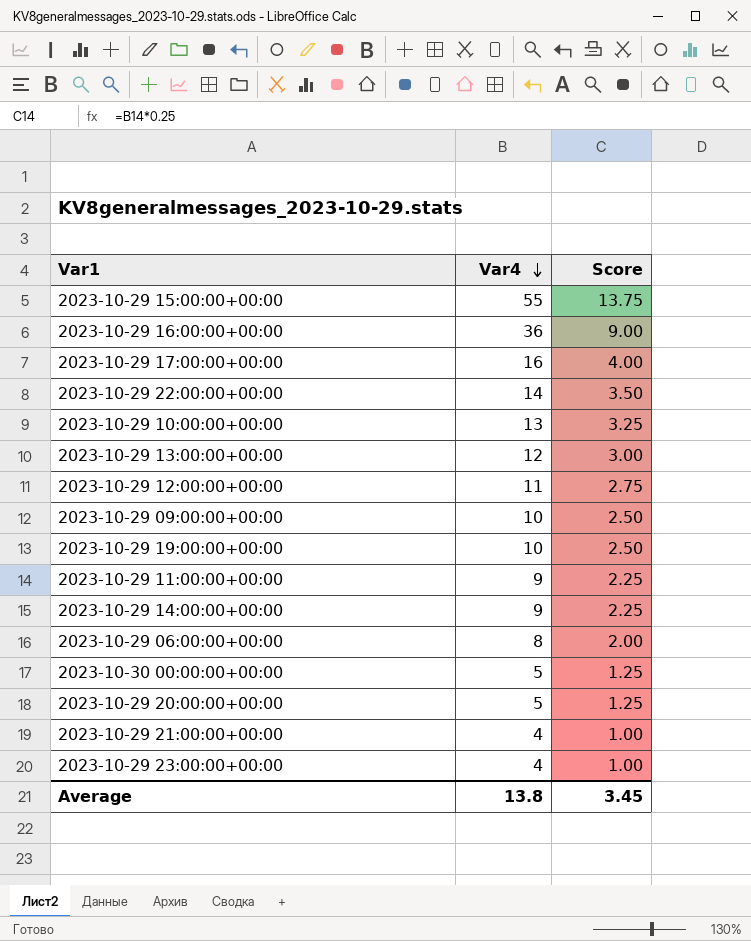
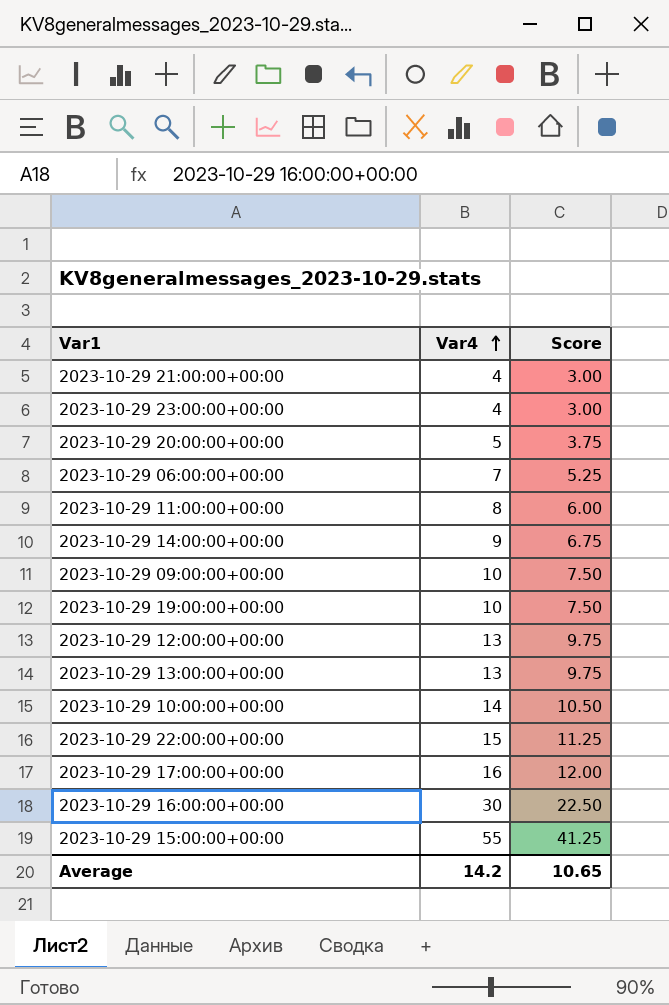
row order: Var4 descending -> Var4 ascending
column Score | formula: [Var4] * 0.25 -> [Var4] * 0.75
row 2023-10-30 00:00:00+00:00: 5 | 1.25 -> none
2023-10-29 06:00:00+00:00 | Var4: 8 -> 7
2023-10-29 11:00:00+00:00 | Var4: 9 -> 8
2023-10-29 12:00:00+00:00 | Var4: 11 -> 13
2023-10-29 13:00:00+00:00 | Var4: 12 -> 13
2023-10-29 10:00:00+00:00 | Var4: 13 -> 14
2023-10-29 22:00:00+00:00 | Var4: 14 -> 15
2023-10-29 16:00:00+00:00 | Var4: 36 -> 30
Average | Var4: 13.8 -> 14.2
Average | Score: 3.45 -> 10.65

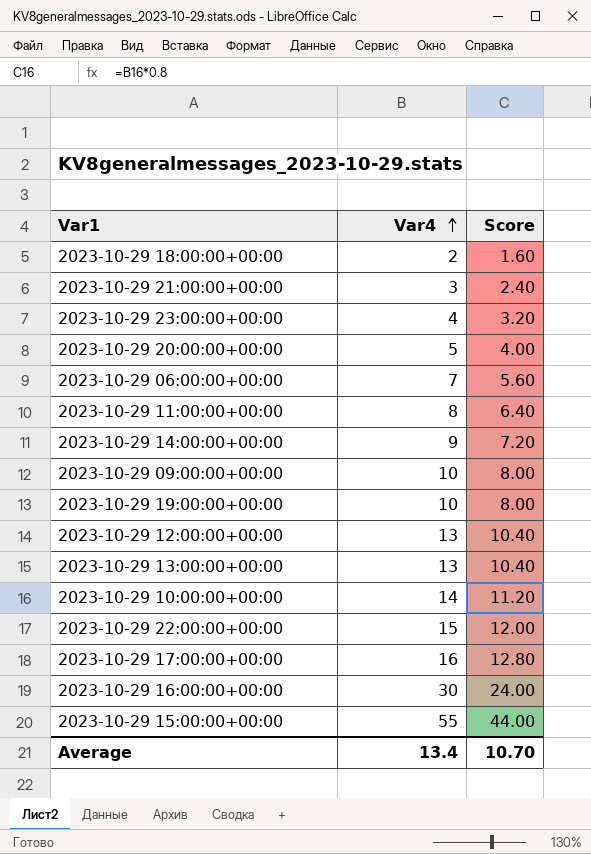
column Score | formula: [Var4] * 0.75 -> [Var4] * 0.8
row 2023-10-29 18:00:00+00:00: none -> 2 | 1.60
2023-10-29 21:00:00+00:00 | Var4: 4 -> 3
Average | Var4: 14.2 -> 13.4
Average | Score: 10.65 -> 10.70

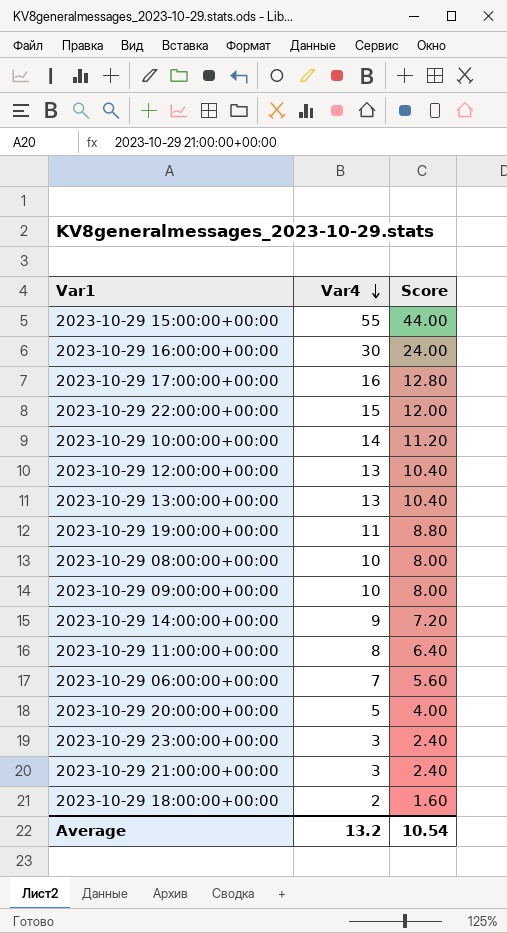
row order: Var4 ascending -> Var4 descending
2023-10-29 19:00:00+00:00 | Var4: 10 -> 11
2023-10-29 19:00:00+00:00 | Score: 8.00 -> 8.80
row 2023-10-29 08:00:00+00:00: none -> 10 | 8.00
2023-10-29 23:00:00+00:00 | Var4: 4 -> 3
2023-10-29 23:00:00+00:00 | Score: 3.20 -> 2.40
Average | Var4: 13.4 -> 13.2
Average | Score: 10.70 -> 10.54

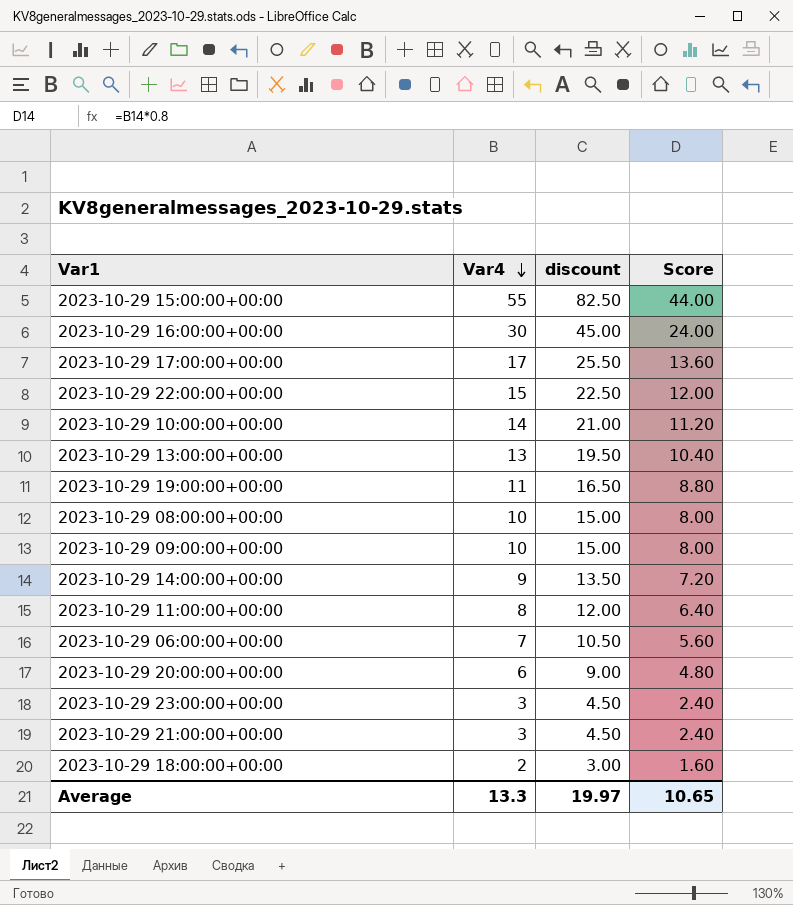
column discount | formula: none -> [Var4] * 1.5
row 2023-10-29 12:00:00+00:00: 13 | 10.40 -> none
2023-10-29 17:00:00+00:00 | Var4: 16 -> 17
2023-10-29 17:00:00+00:00 | Score: 12.80 -> 13.60
2023-10-29 20:00:00+00:00 | Var4: 5 -> 6
2023-10-29 20:00:00+00:00 | Score: 4.00 -> 4.80
Average | Var4: 13.2 -> 13.3
Average | Score: 10.54 -> 10.65

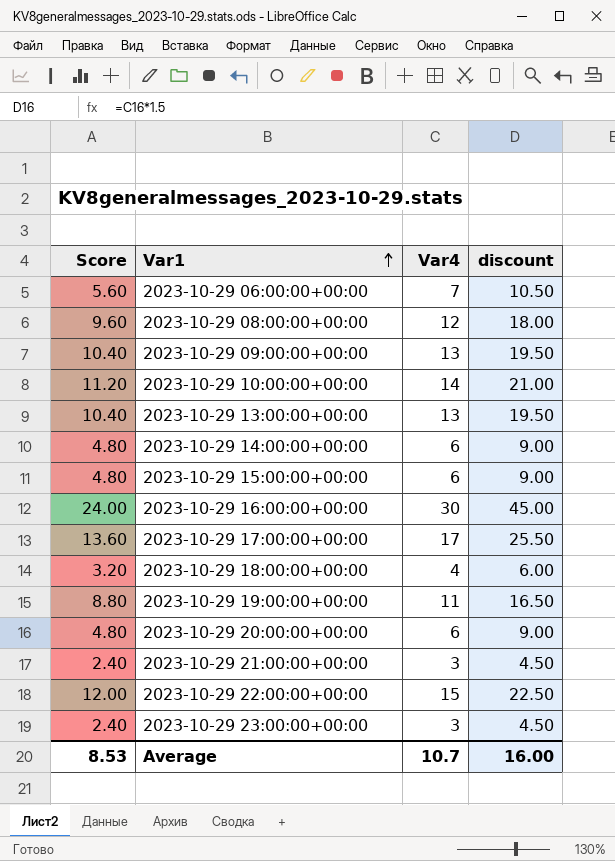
row order: Var4 descending -> Var1 ascending
column Score | position: 4 -> 1
row 2023-10-29 11:00:00+00:00: 8 | 12.00 | 6.40 -> none
2023-10-29 08:00:00+00:00 | Score: 8.00 -> 9.60
2023-10-29 08:00:00+00:00 | Var4: 10 -> 12
2023-10-29 08:00:00+00:00 | discount: 15.00 -> 18.00
2023-10-29 09:00:00+00:00 | Score: 8.00 -> 10.40
2023-10-29 09:00:00+00:00 | Var4: 10 -> 13
2023-10-29 09:00:00+00:00 | discount: 15.00 -> 19.50
2023-10-29 14:00:00+00:00 | Score: 7.20 -> 4.80
2023-10-29 14:00:00+00:00 | Var4: 9 -> 6
2023-10-29 14:00:00+00:00 | discount: 13.50 -> 9.00
2023-10-29 15:00:00+00:00 | Score: 44.00 -> 4.80
2023-10-29 15:00:00+00:00 | Var4: 55 -> 6
2023-10-29 15:00:00+00:00 | discount: 82.50 -> 9.00
2023-10-29 18:00:00+00:00 | Score: 1.60 -> 3.20
2023-10-29 18:00:00+00:00 | Var4: 2 -> 4
2023-10-29 18:00:00+00:00 | discount: 3.00 -> 6.00
Average | Score: 10.65 -> 8.53
Average | Var4: 13.3 -> 10.7
Average | discount: 19.97 -> 16.00

